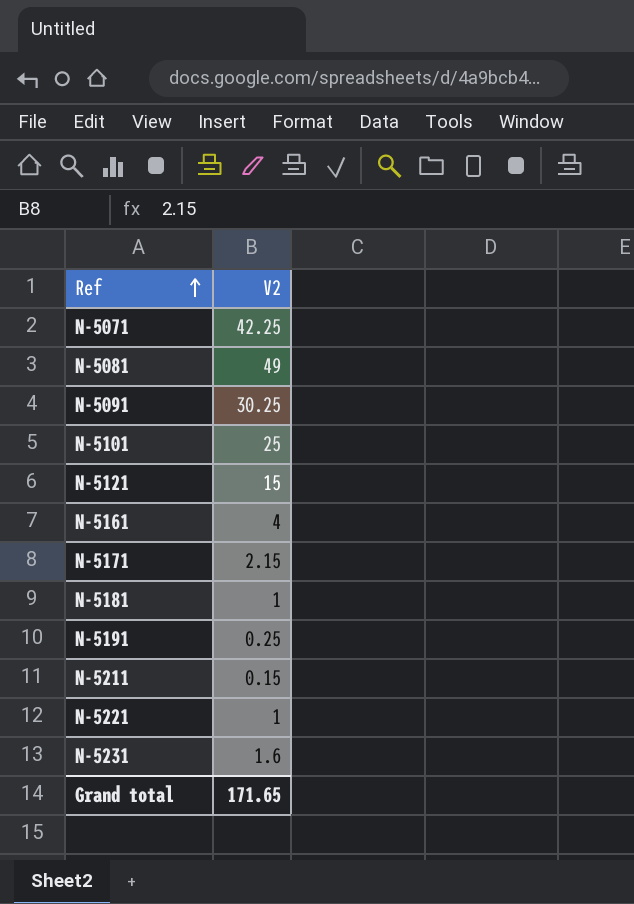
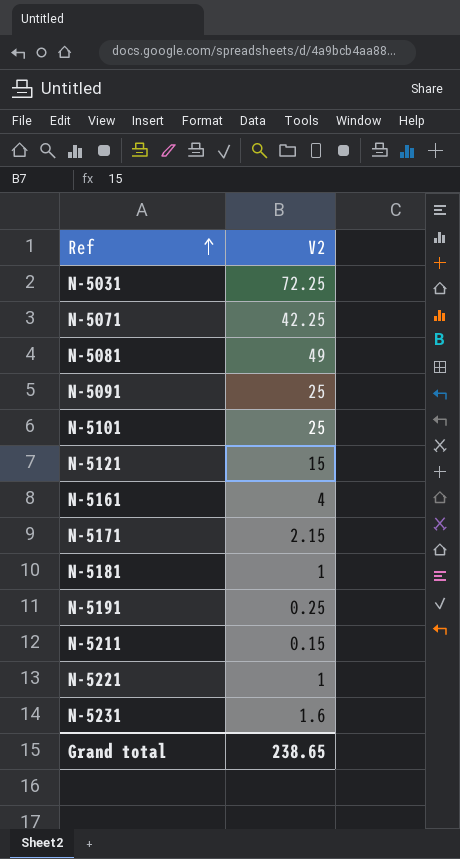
row N-5031: none -> 72.25
N-5091 | V2: 30.25 -> 25
Grand total | V2: 171.65 -> 238.65

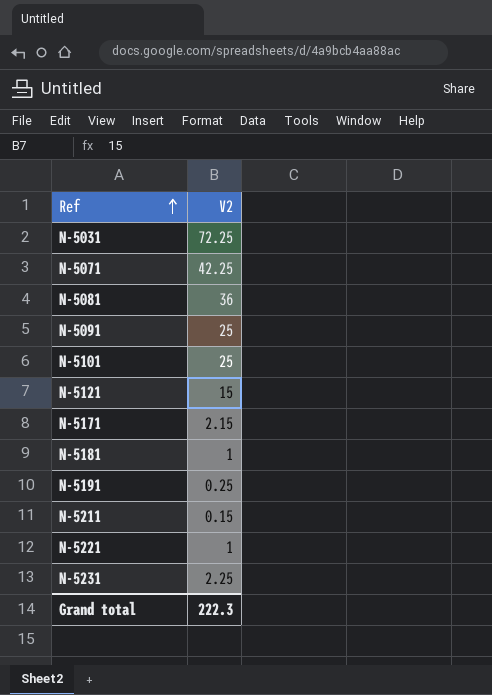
row N-5161: 4 -> none
N-5081 | V2: 49 -> 36
N-5231 | V2: 1.6 -> 2.25
Grand total | V2: 238.65 -> 222.3

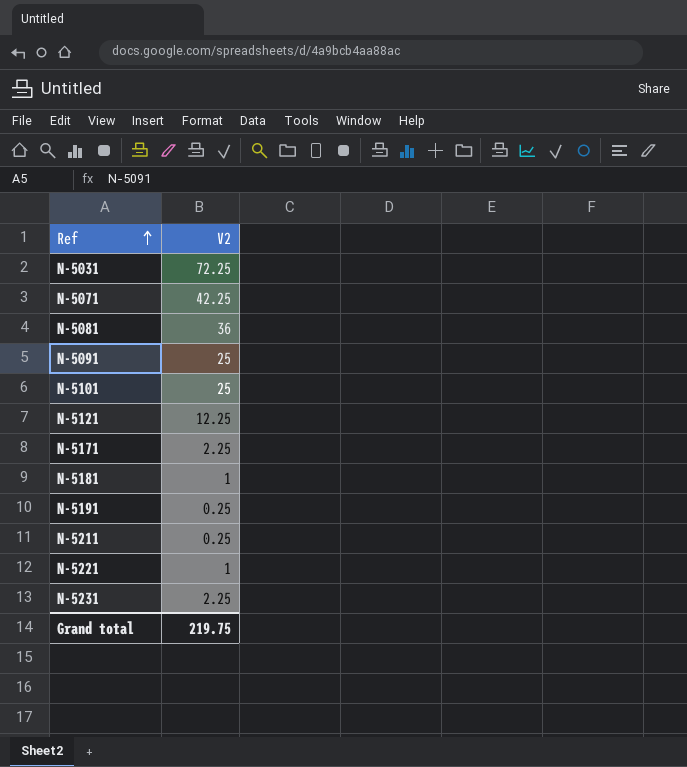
N-5121 | V2: 15 -> 12.25
N-5171 | V2: 2.15 -> 2.25
N-5211 | V2: 0.15 -> 0.25
Grand total | V2: 222.3 -> 219.75

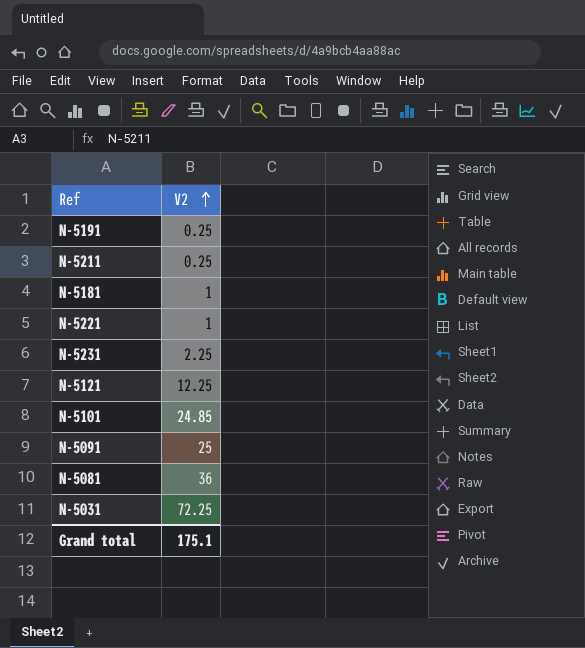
row order: Ref ascending -> V2 ascending
row N-5071: 42.25 -> none
row N-5171: 2.25 -> none
N-5101 | V2: 25 -> 24.85
Grand total | V2: 219.75 -> 175.1

